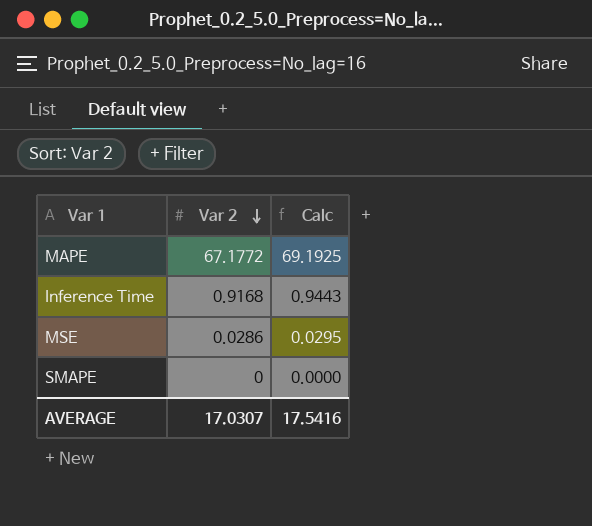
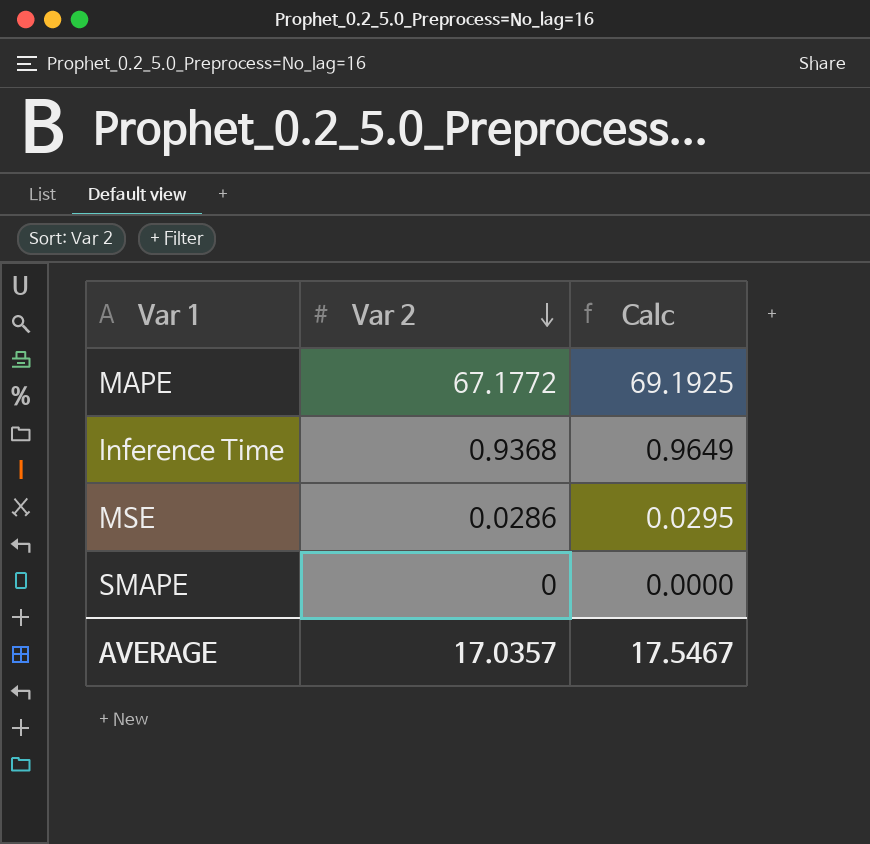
Inference Time | Var 2: 0.9168 -> 0.9368
Inference Time | Calc: 0.9443 -> 0.9649
AVERAGE | Var 2: 17.0307 -> 17.0357
AVERAGE | Calc: 17.5416 -> 17.5467

